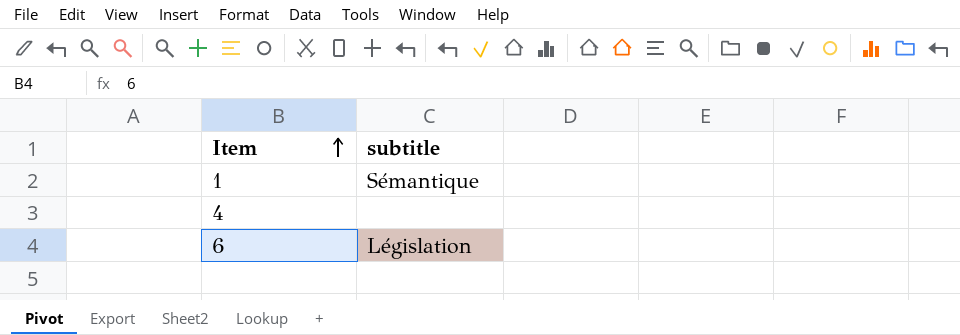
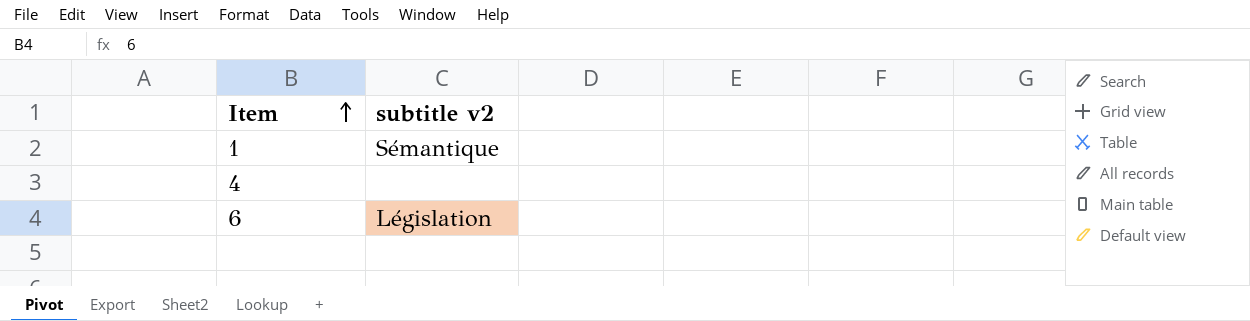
column name: subtitle -> subtitle v2

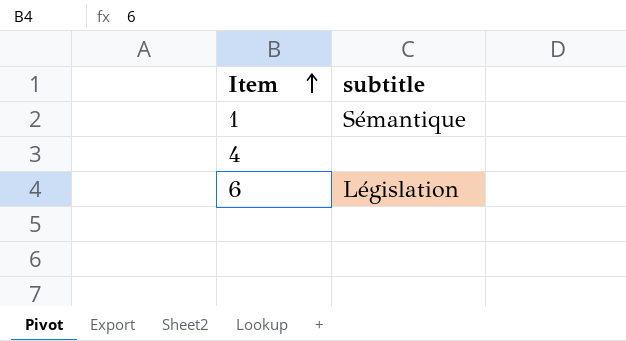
column name: subtitle v2 -> subtitle

